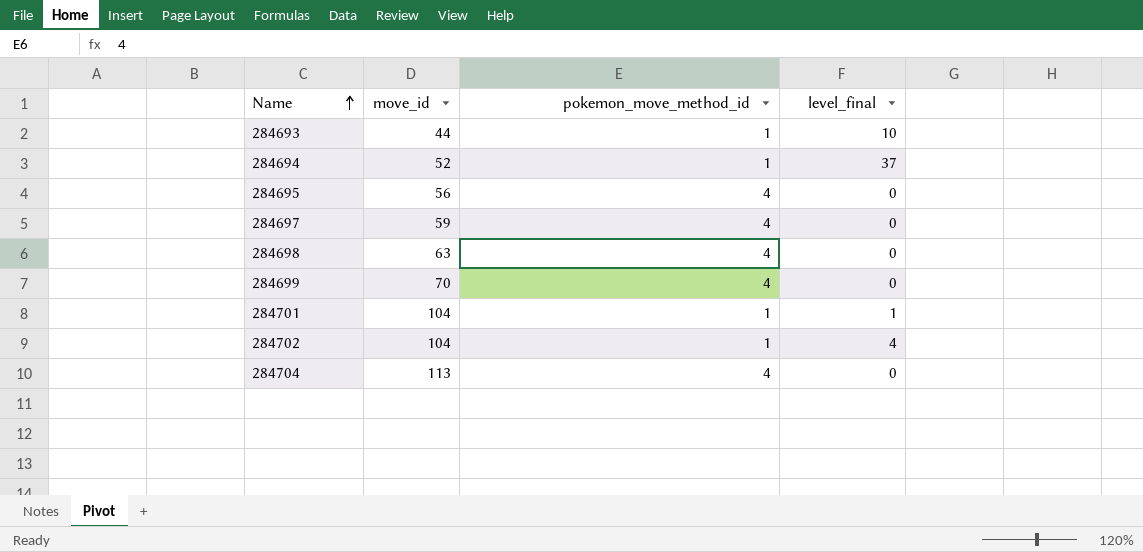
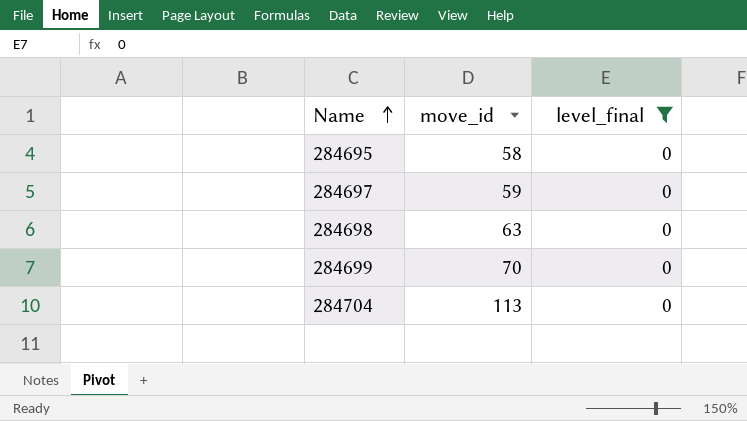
filter: none -> level_final = 0
column pokemon_move_method_id | position: 3 -> none
284695 | move_id: 56 -> 58

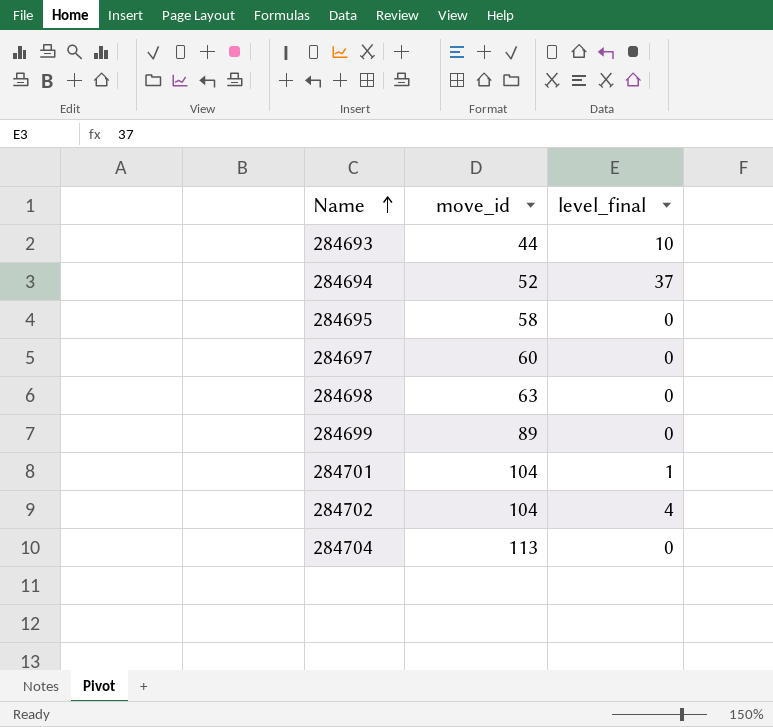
filter: level_final = 0 -> none
284697 | move_id: 59 -> 60
284699 | move_id: 70 -> 89

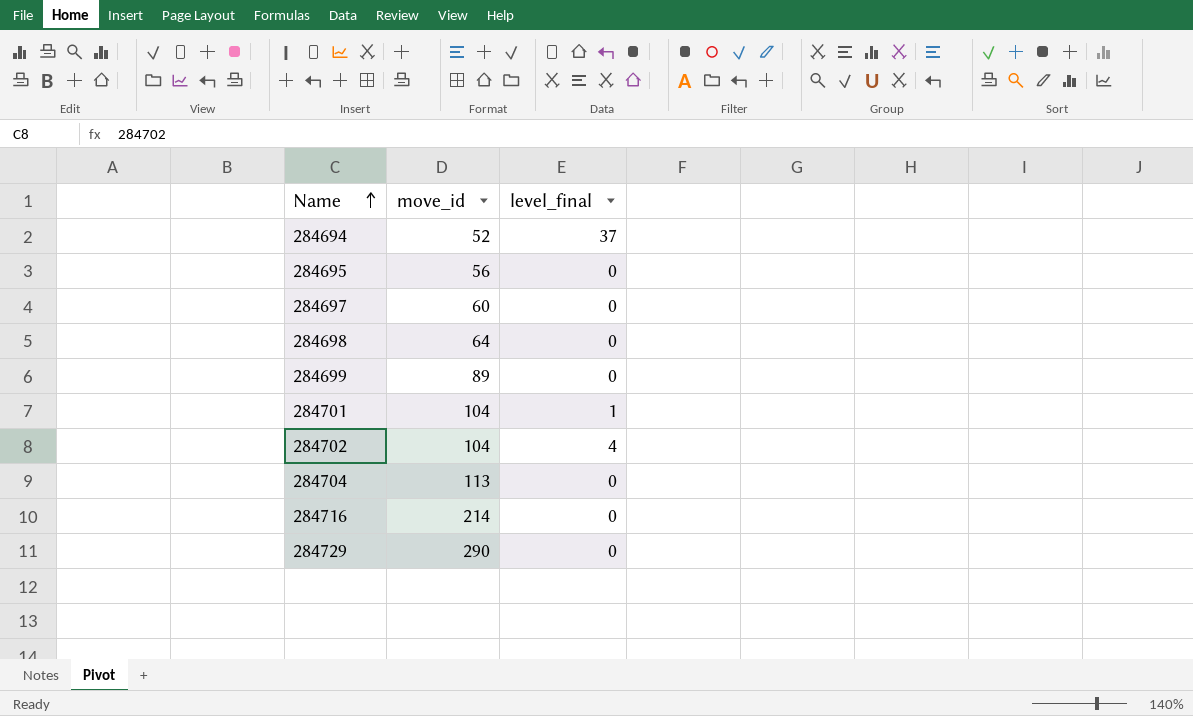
row 284693: 44 | 10 -> none
284695 | move_id: 58 -> 56
284698 | move_id: 63 -> 64
row 284716: none -> 214 | 0
row 284729: none -> 290 | 0

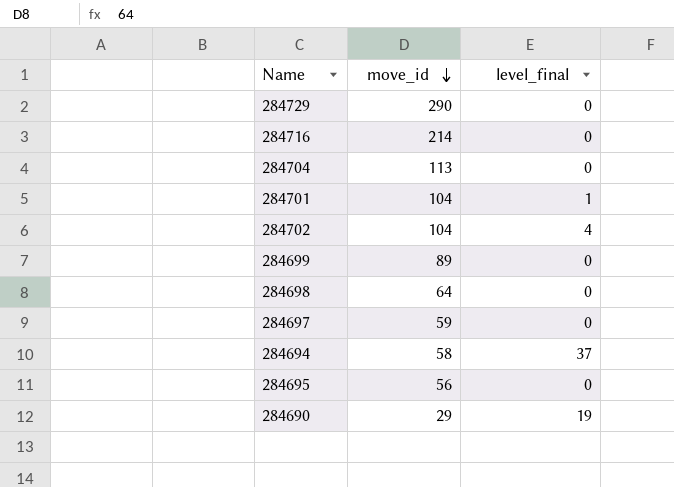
row order: Name ascending -> move_id descending
284697 | move_id: 60 -> 59
284694 | move_id: 52 -> 58
row 284690: none -> 29 | 19

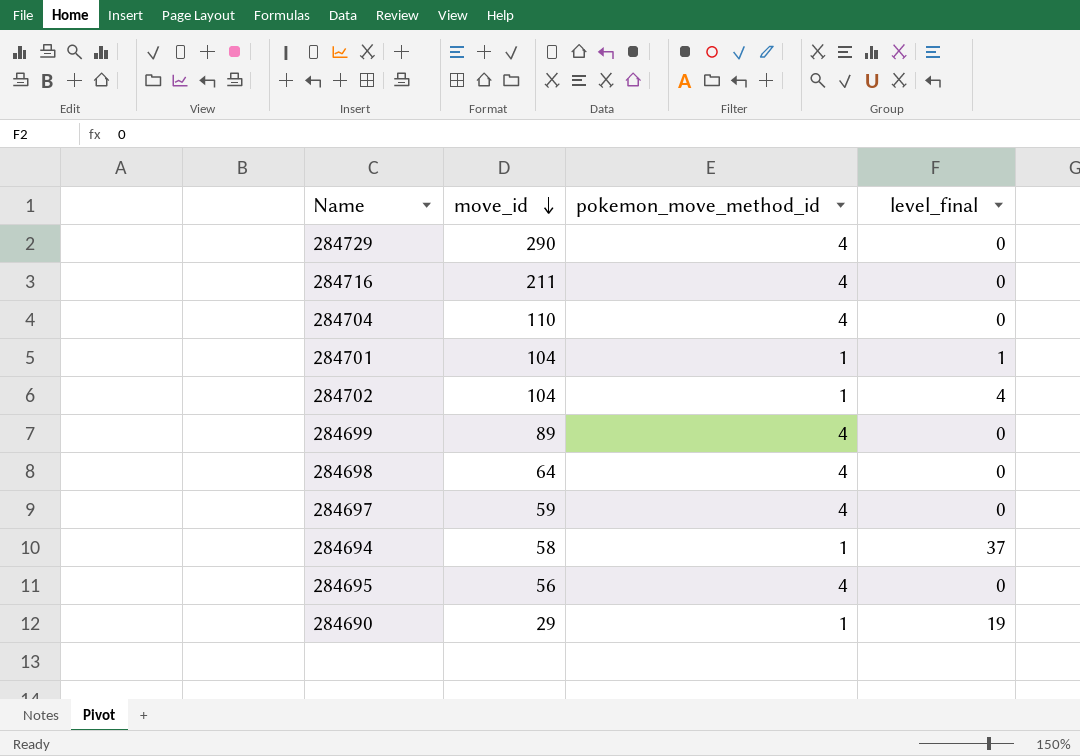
column pokemon_move_method_id | position: none -> 3
284716 | move_id: 214 -> 211
284704 | move_id: 113 -> 110

